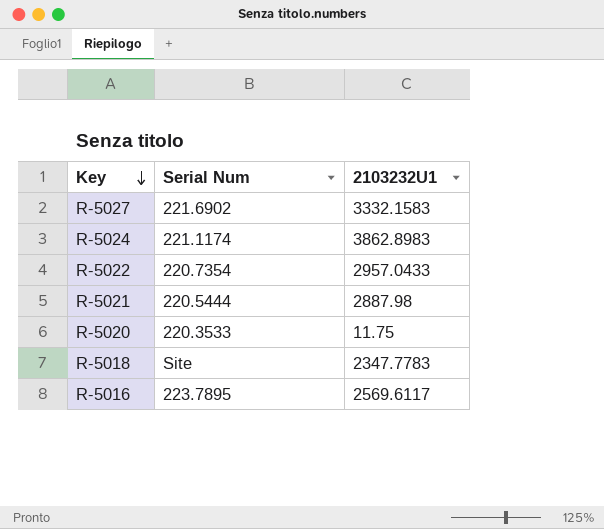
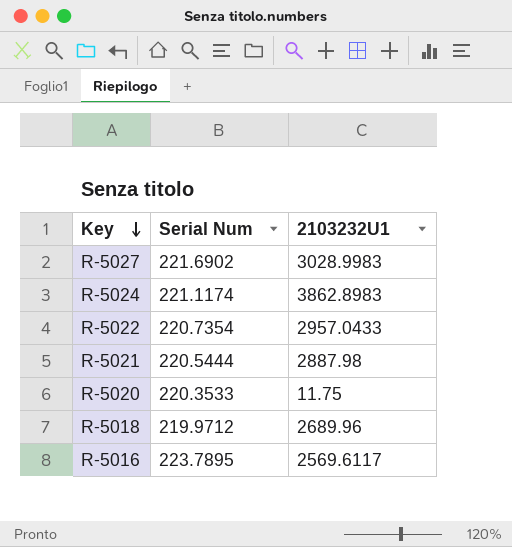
R-5027 | 2103232U1: 3332.1583 -> 3028.9983
R-5018 | Serial Num: Site -> 219.9712
R-5018 | 2103232U1: 2347.7783 -> 2689.96

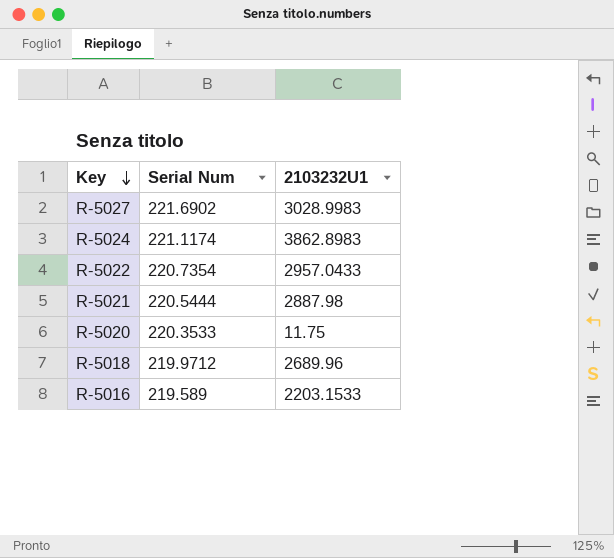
R-5016 | Serial Num: 223.7895 -> 219.589
R-5016 | 2103232U1: 2569.6117 -> 2203.1533

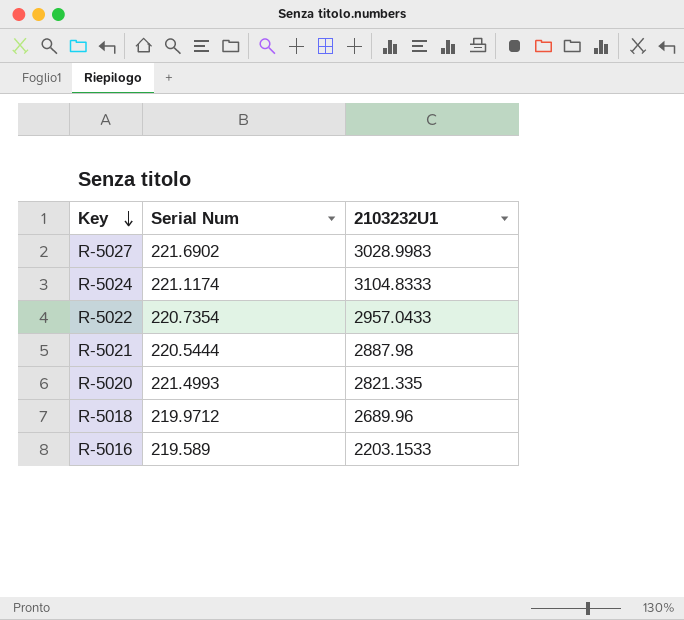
R-5024 | 2103232U1: 3862.8983 -> 3104.8333
R-5020 | Serial Num: 220.3533 -> 221.4993
R-5020 | 2103232U1: 11.75 -> 2821.335

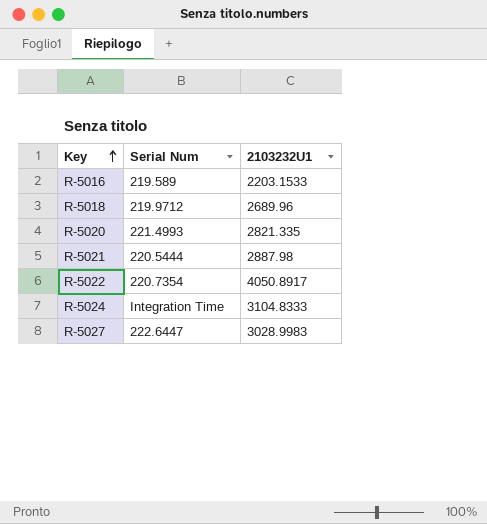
row order: Key descending -> Key ascending
R-5022 | 2103232U1: 2957.0433 -> 4050.8917
R-5024 | Serial Num: 221.1174 -> Integration Time
R-5027 | Serial Num: 221.6902 -> 222.6447

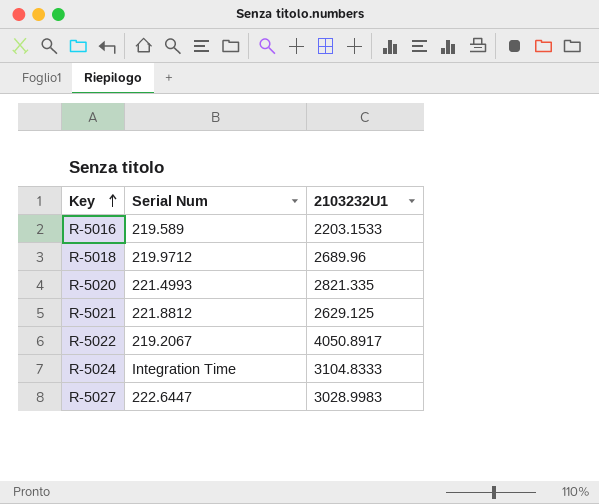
R-5021 | Serial Num: 220.5444 -> 221.8812
R-5021 | 2103232U1: 2887.98 -> 2629.125
R-5022 | Serial Num: 220.7354 -> 219.2067

